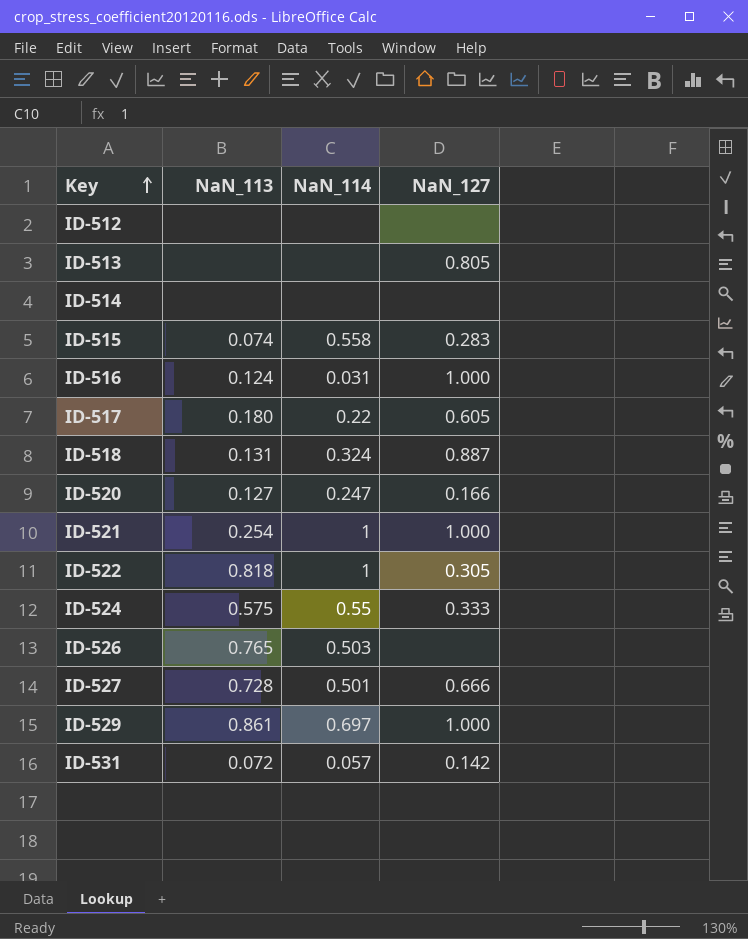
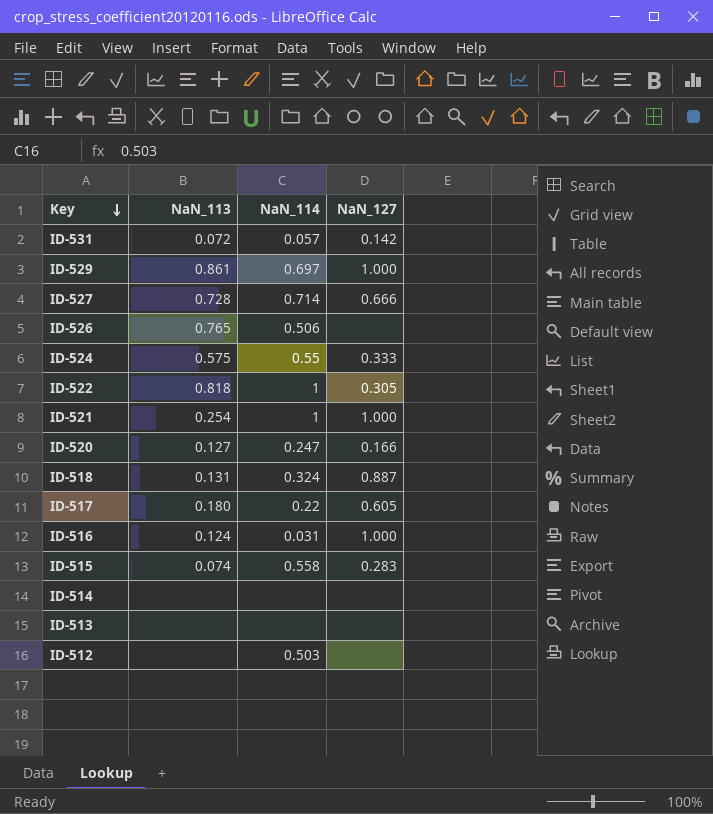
row order: Key ascending -> Key descending
ID-527 | NaN_114: 0.501 -> 0.714
ID-526 | NaN_114: 0.503 -> 0.506
ID-513 | NaN_127: 0.805 -> none
ID-512 | NaN_114: none -> 0.503

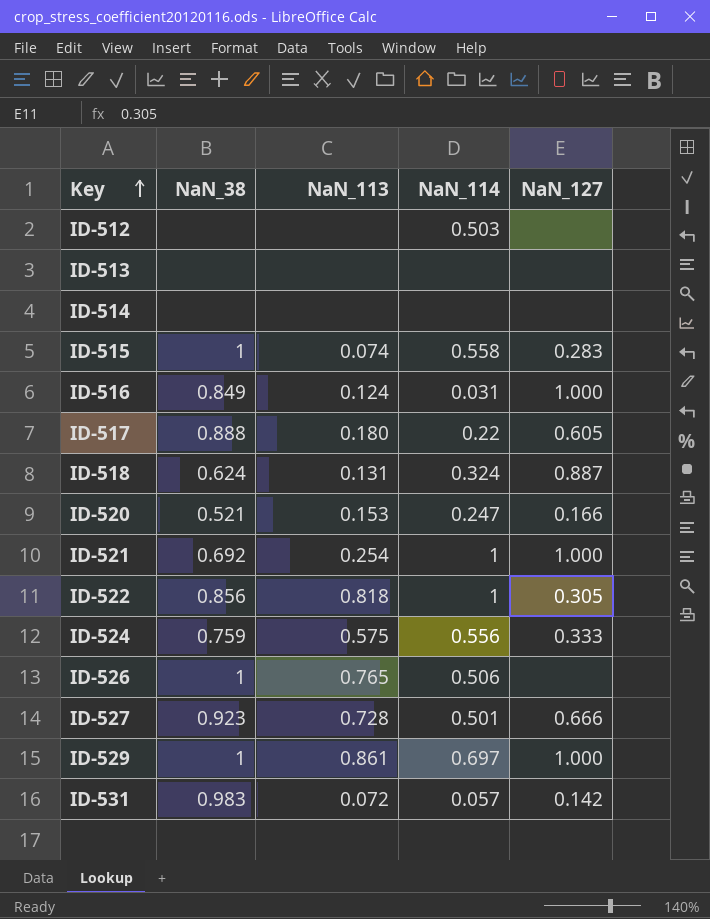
row order: Key descending -> Key ascending
column NaN_38 | position: none -> 2
ID-520 | NaN_113: 0.127 -> 0.153
ID-524 | NaN_114: 0.55 -> 0.556
ID-527 | NaN_114: 0.714 -> 0.501

